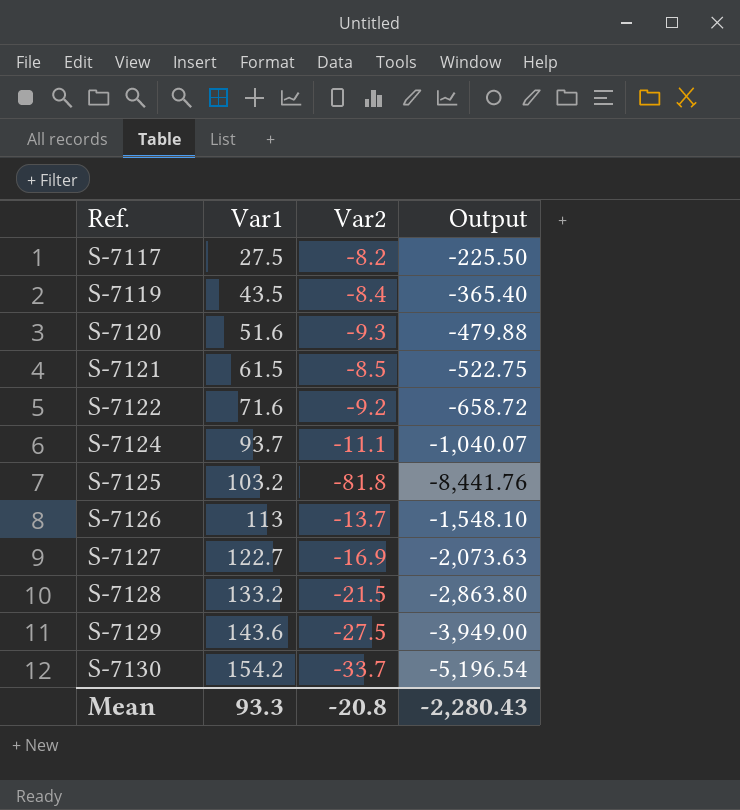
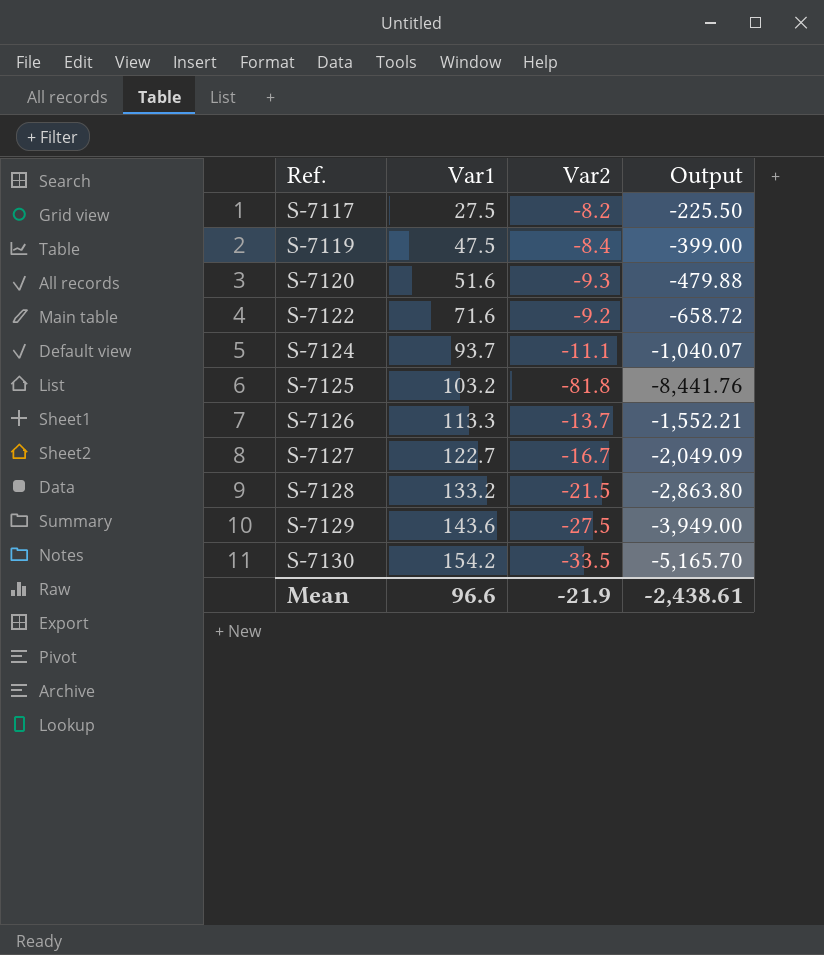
row S-7121: 61.5 | -8.5 | -522.75 -> none
S-7119 | Var1: 43.5 -> 47.5
S-7119 | Output: -365.40 -> -399.00
S-7126 | Var1: 113 -> 113.3
S-7126 | Output: -1,548.10 -> -1,552.21
S-7127 | Var2: -16.9 -> -16.7
S-7127 | Output: -2,073.63 -> -2,049.09
S-7130 | Var2: -33.7 -> -33.5
S-7130 | Output: -5,196.54 -> -5,165.70
Mean | Var1: 93.3 -> 96.6
Mean | Var2: -20.8 -> -21.9
Mean | Output: -2,280.43 -> -2,438.61

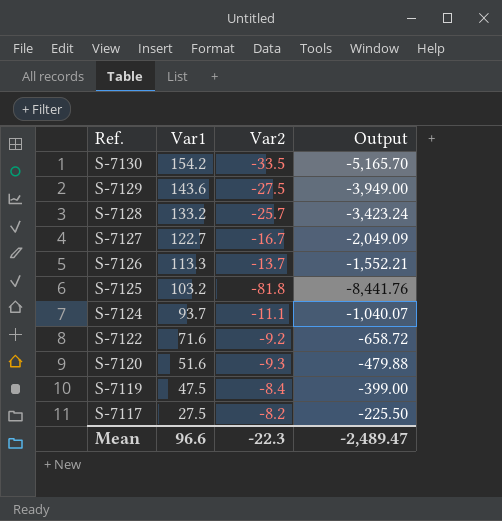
row order: Ref. ascending -> Ref. descending
S-7128 | Var2: -21.5 -> -25.7
S-7128 | Output: -2,863.80 -> -3,423.24
Mean | Var2: -21.9 -> -22.3
Mean | Output: -2,438.61 -> -2,489.47

